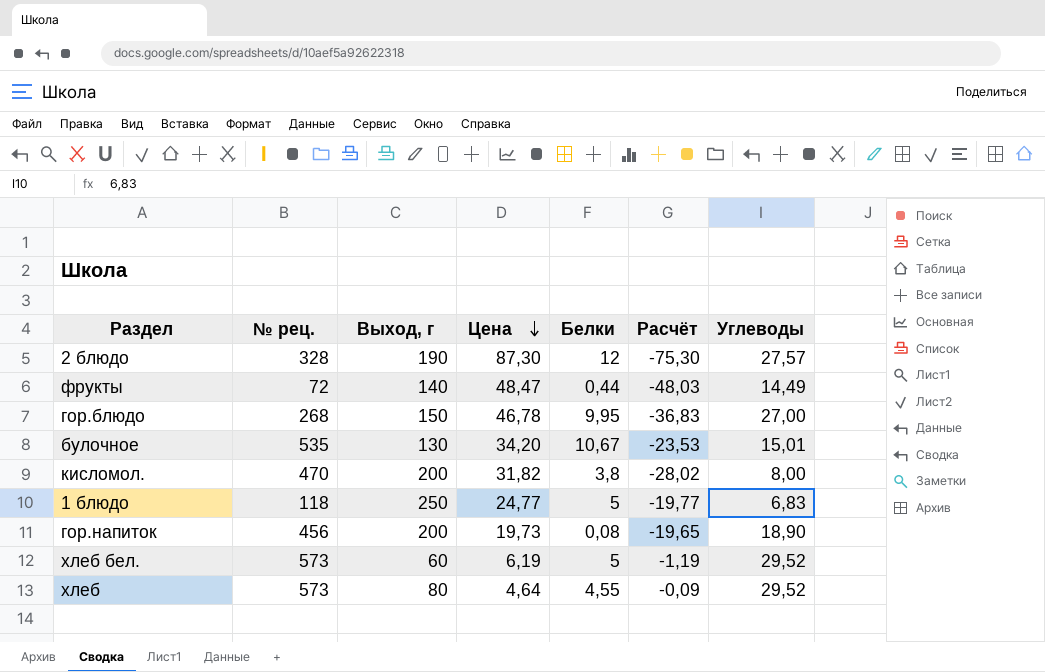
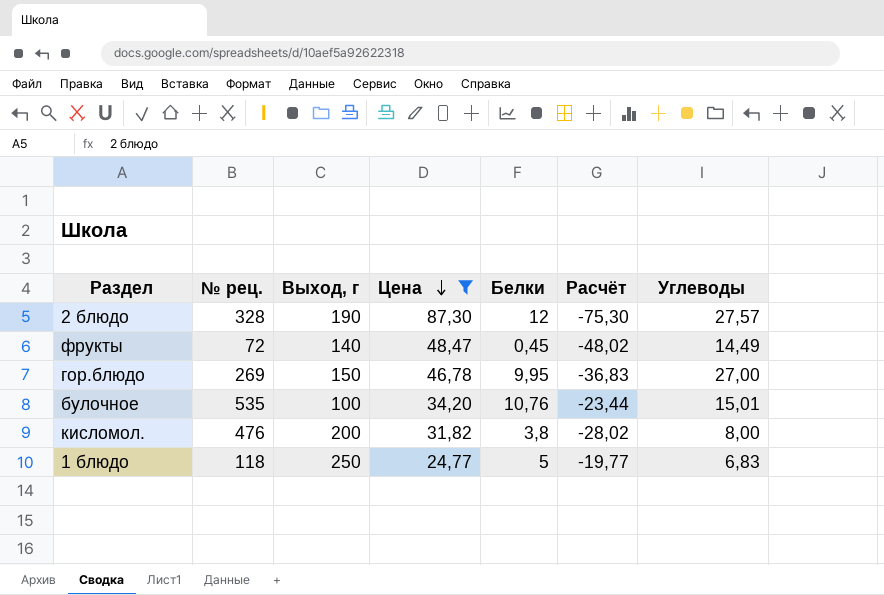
filter: none -> Цена >= 24,77
фрукты | Белки: 0,44 -> 0,45
фрукты | Расчёт: -48,03 -> -48,02
гор.блюдо | № рец.: 268 -> 269
булочное | Выход, г: 130 -> 100
булочное | Белки: 10,67 -> 10,76
булочное | Расчёт: -23,53 -> -23,44
кисломол. | № рец.: 470 -> 476

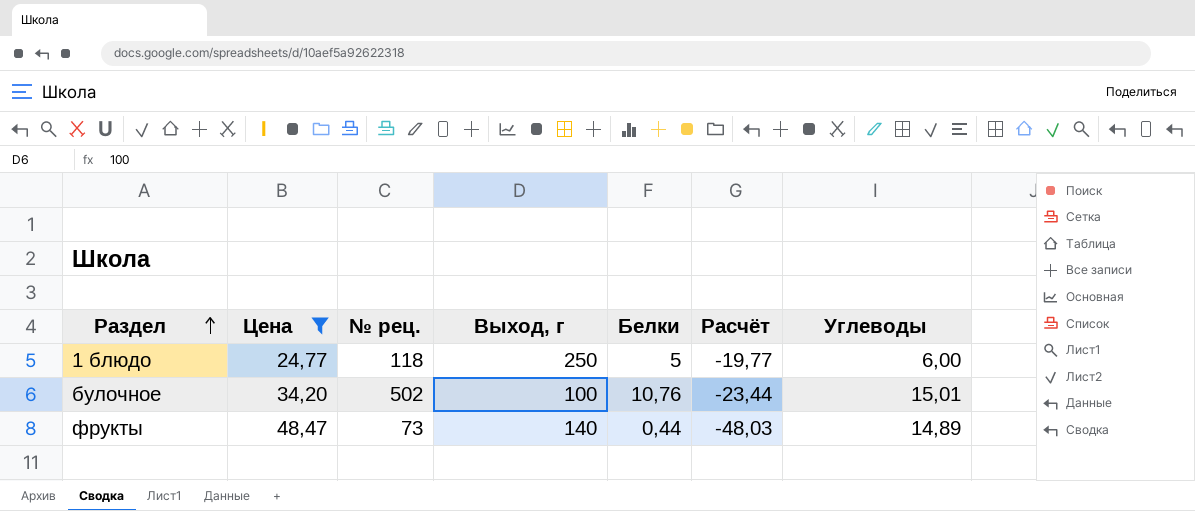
row order: Цена descending -> Раздел ascending
column Цена | position: 4 -> 2
row 2 блюдо: 328 | 190 | 87,30 | 12 | -75,30 | 27,57 -> none
row гор.блюдо: 269 | 150 | 46,78 | 9,95 | -36,83 | 27,00 -> none
row кисломол.: 476 | 200 | 31,82 | 3,8 | -28,02 | 8,00 -> none
1 блюдо | Углеводы: 6,83 -> 6,00
булочное | № рец.: 535 -> 502
фрукты | № рец.: 72 -> 73
фрукты | Белки: 0,45 -> 0,44
фрукты | Расчёт: -48,02 -> -48,03
фрукты | Углеводы: 14,49 -> 14,89

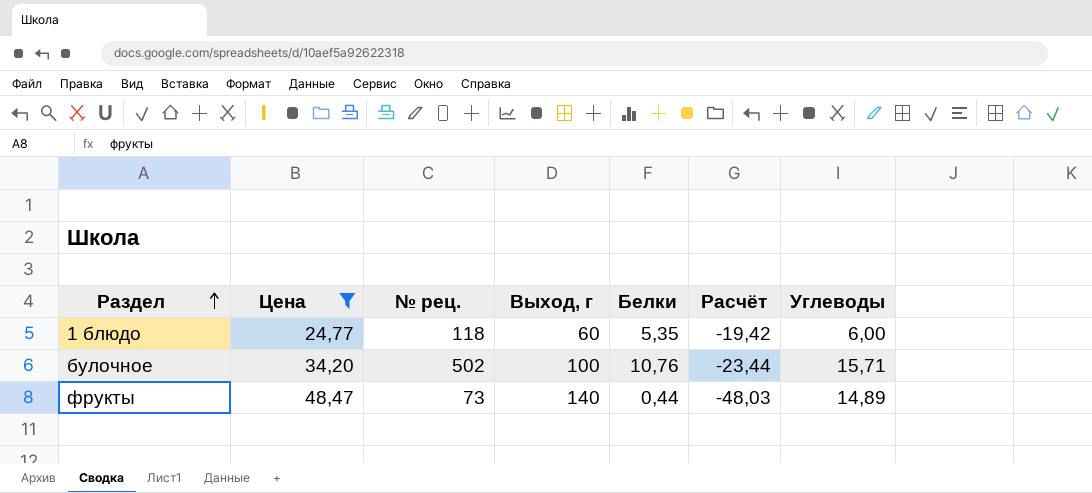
1 блюдо | Выход, г: 250 -> 60
1 блюдо | Белки: 5 -> 5,35
1 блюдо | Расчёт: -19,77 -> -19,42
булочное | Углеводы: 15,01 -> 15,71

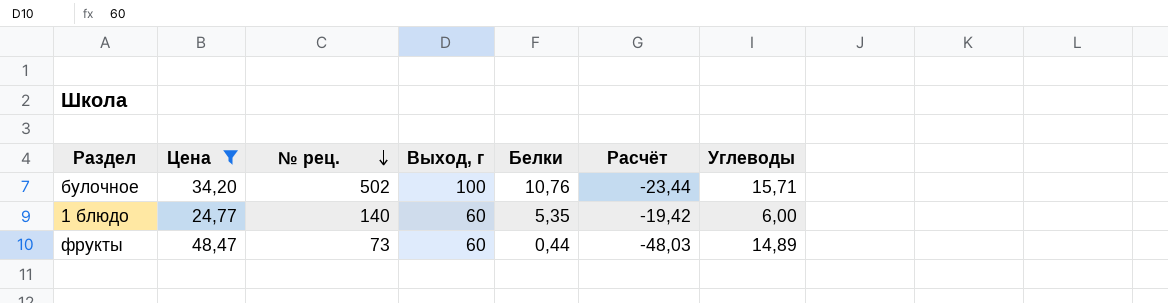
row order: Раздел ascending -> № рец. descending
1 блюдо | № рец.: 118 -> 140
фрукты | Выход, г: 140 -> 60

